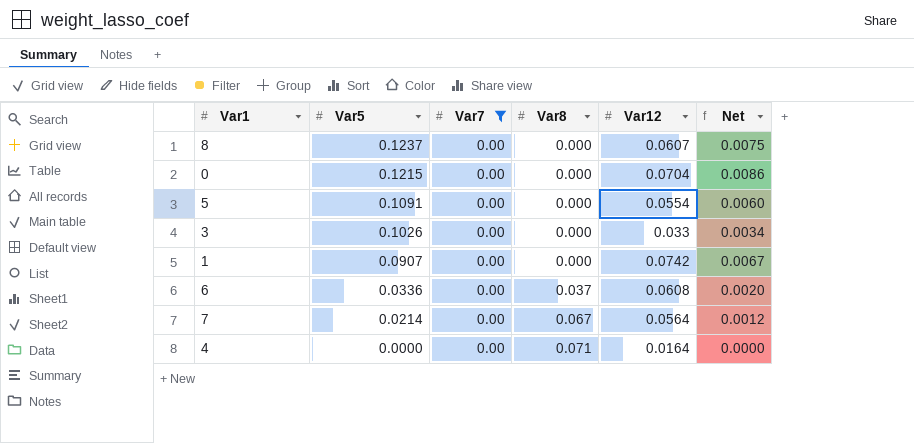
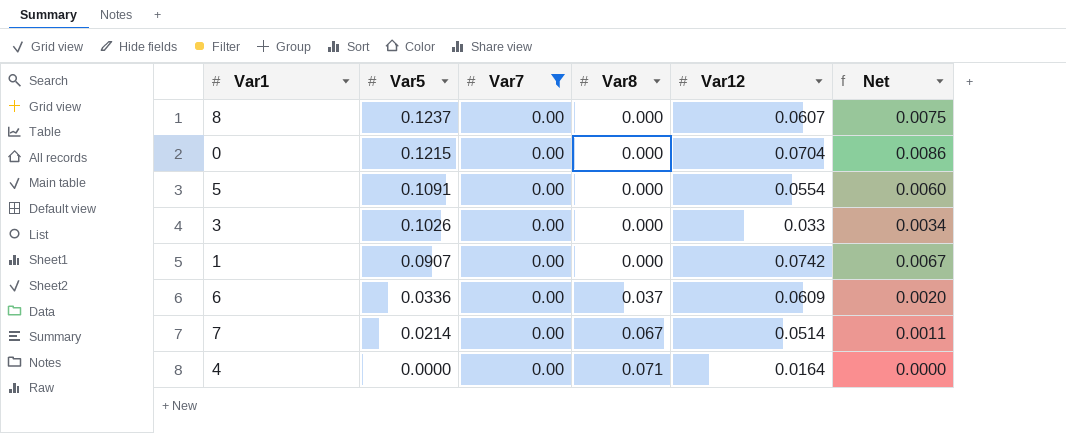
6 | Var12: 0.0608 -> 0.0609
7 | Var12: 0.0564 -> 0.0514
7 | Net: 0.0012 -> 0.0011

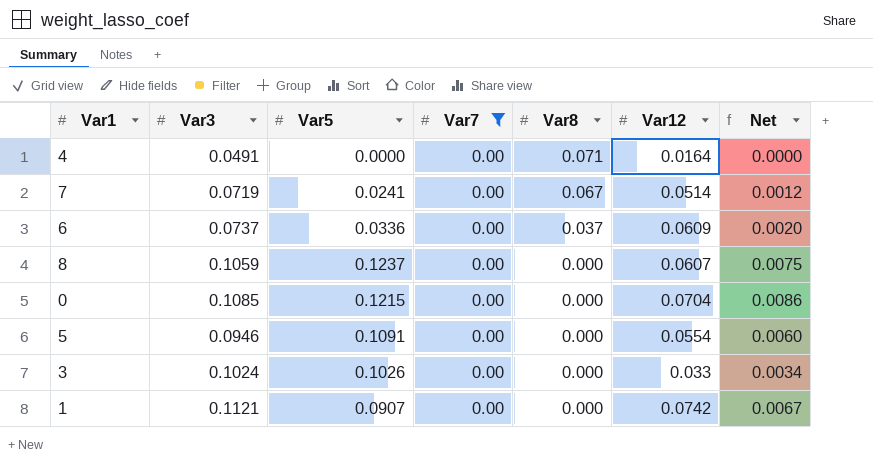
row order: Var5 descending -> Var8 descending
column Var3 | position: none -> 2
7 | Var5: 0.0214 -> 0.0241
7 | Net: 0.0011 -> 0.0012

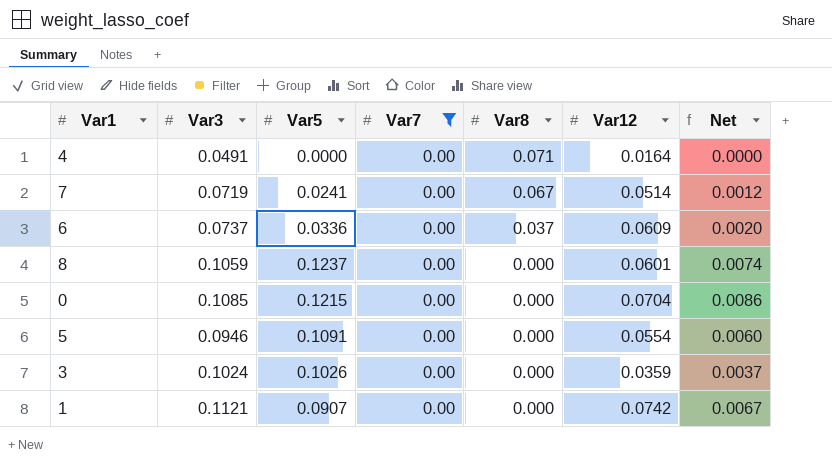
8 | Var12: 0.0607 -> 0.0601
8 | Net: 0.0075 -> 0.0074
3 | Var12: 0.033 -> 0.0359
3 | Net: 0.0034 -> 0.0037

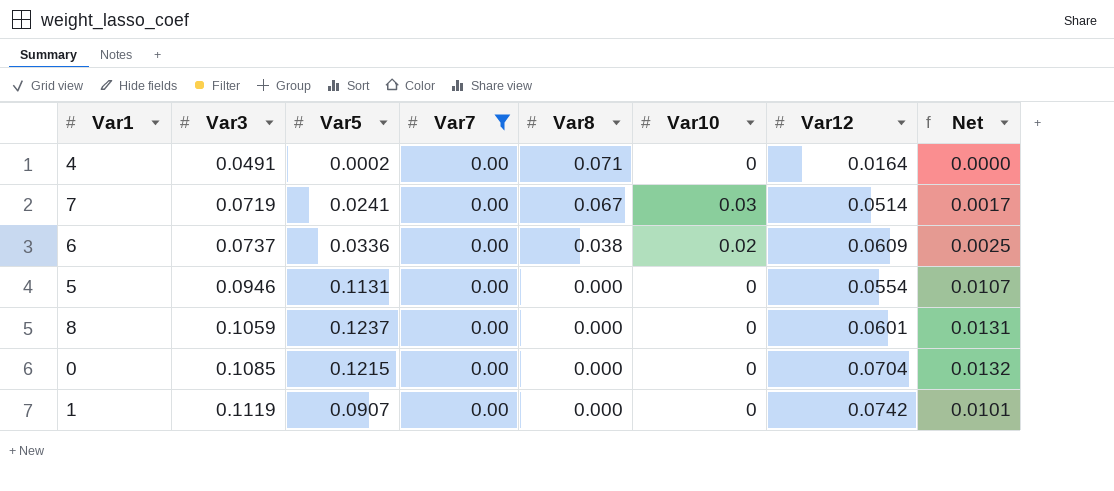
row order: Var8 descending -> Var3 ascending
column Var10 | position: none -> 6
column Net | formula: [Var5] * [Var12] -> [Var3] * [Var5]
row 3: 0.1024 | 0.1026 | 0.00 | 0.000 | 0.0359 | 0.0037 -> none
4 | Var5: 0.0000 -> 0.0002
6 | Var8: 0.037 -> 0.038
5 | Var5: 0.1091 -> 0.1131
1 | Var3: 0.1121 -> 0.1119

